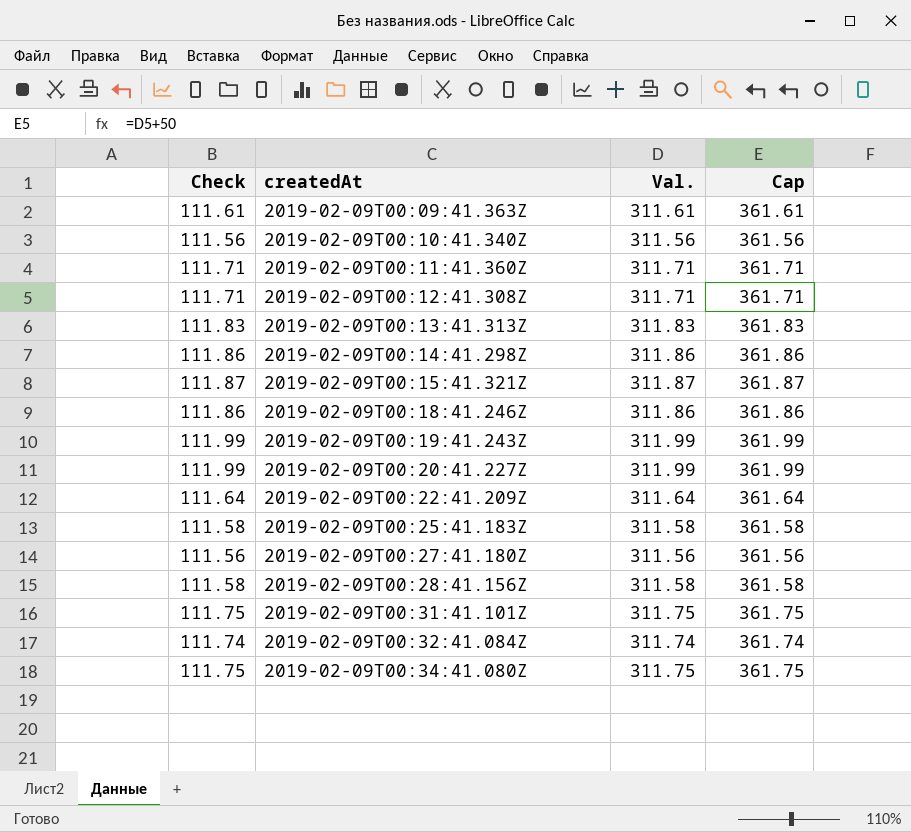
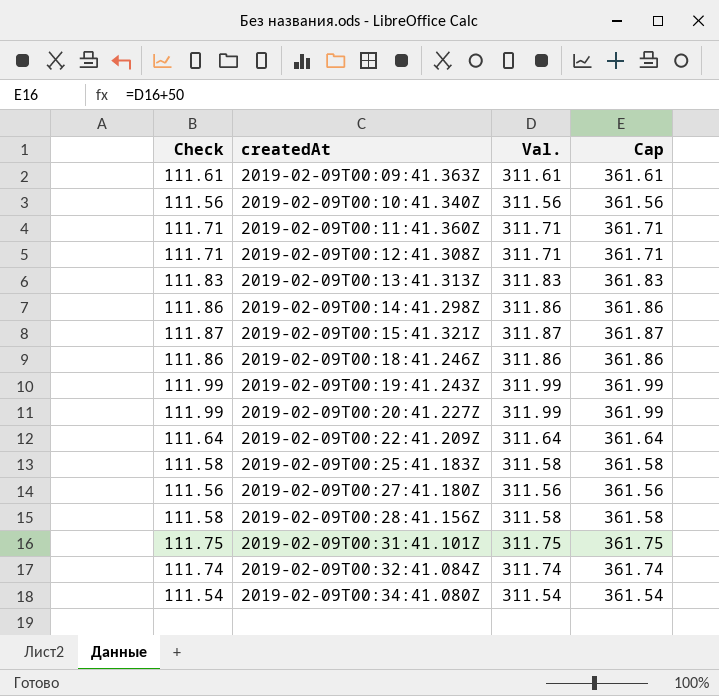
2019-02-09T00:34:41.080Z | Check: 111.75 -> 111.54
2019-02-09T00:34:41.080Z | Val.: 311.75 -> 311.54
2019-02-09T00:34:41.080Z | Cap: 361.75 -> 361.54

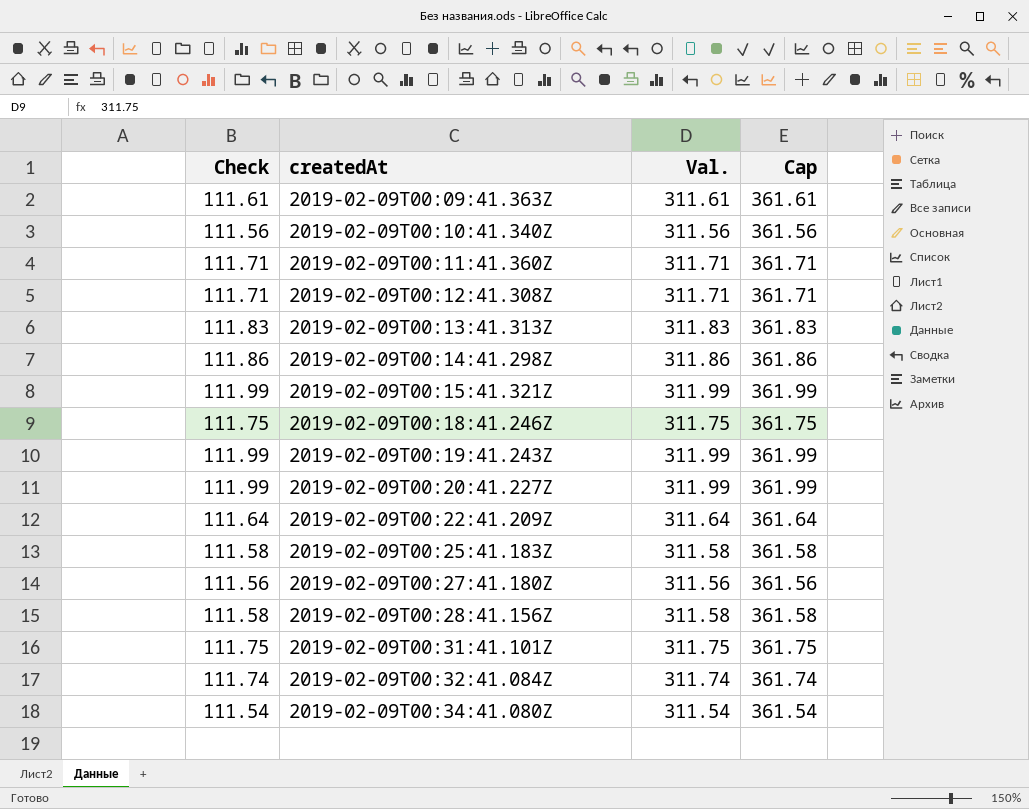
2019-02-09T00:15:41.321Z | Check: 111.87 -> 111.99
2019-02-09T00:15:41.321Z | Val.: 311.87 -> 311.99
2019-02-09T00:15:41.321Z | Cap: 361.87 -> 361.99
2019-02-09T00:18:41.246Z | Check: 111.86 -> 111.75
2019-02-09T00:18:41.246Z | Val.: 311.86 -> 311.75
2019-02-09T00:18:41.246Z | Cap: 361.86 -> 361.75

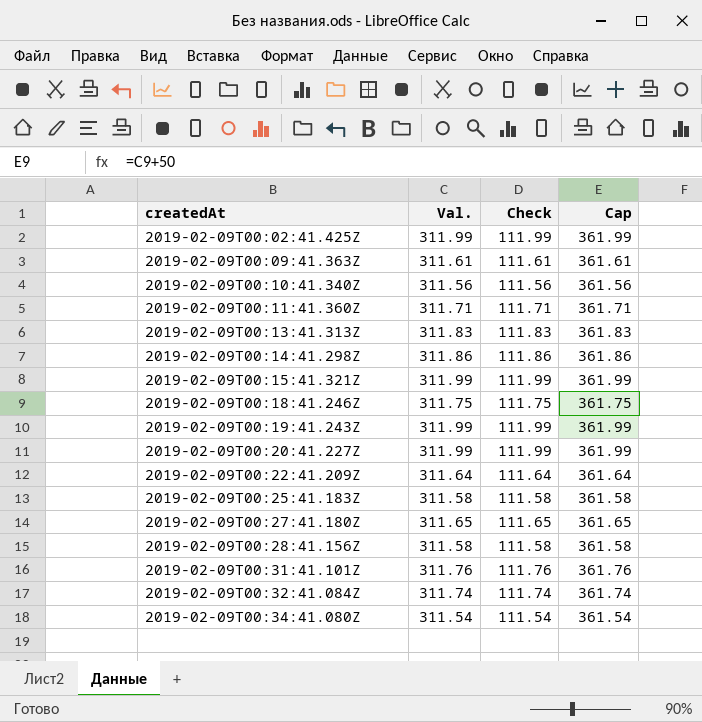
column Check | position: 1 -> 3
row 2019-02-09T00:12:41.308Z: 111.71 | 311.71 | 361.71 -> none
row 2019-02-09T00:02:41.425Z: none -> 311.99 | 111.99 | 361.99
2019-02-09T00:27:41.180Z | Val.: 311.56 -> 311.65
2019-02-09T00:27:41.180Z | Check: 111.56 -> 111.65
2019-02-09T00:27:41.180Z | Cap: 361.56 -> 361.65
2019-02-09T00:31:41.101Z | Val.: 311.75 -> 311.76
2019-02-09T00:31:41.101Z | Check: 111.75 -> 111.76
2019-02-09T00:31:41.101Z | Cap: 361.75 -> 361.76

